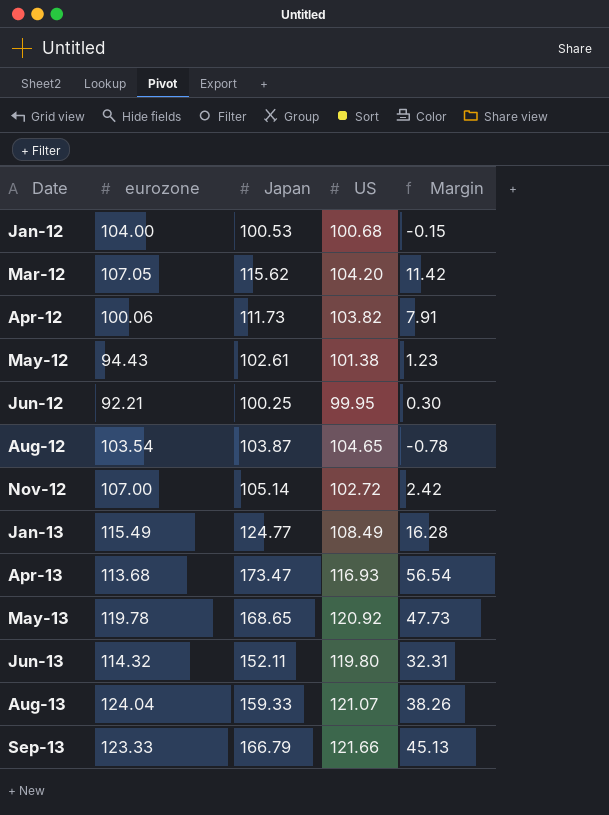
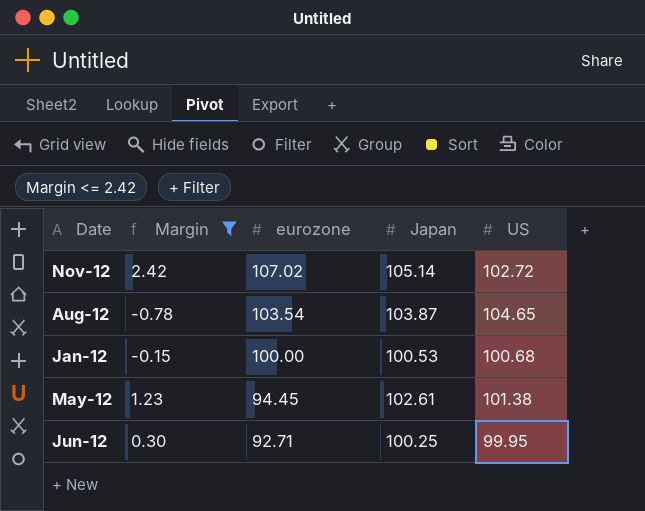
filter: none -> Margin <= 2.42
row order: Date ascending -> eurozone descending
column Margin | position: 5 -> 2
Nov-12 | eurozone: 107.00 -> 107.02
Jan-12 | eurozone: 104.00 -> 100.00
May-12 | eurozone: 94.43 -> 94.45
Jun-12 | eurozone: 92.21 -> 92.71

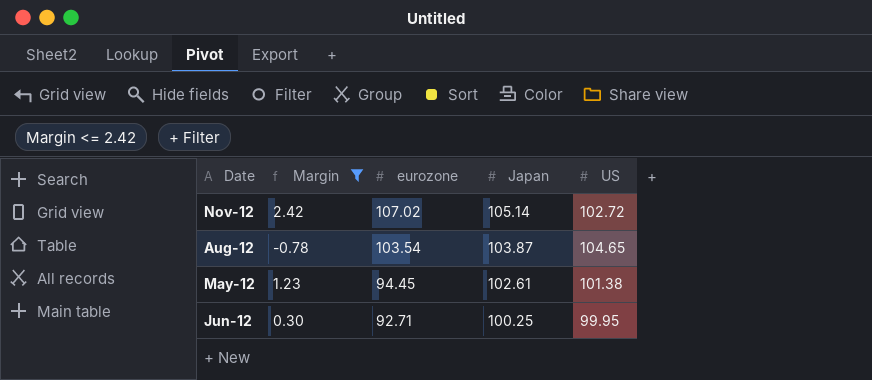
row Jan-12: -0.15 | 100.00 | 100.53 | 100.68 -> none

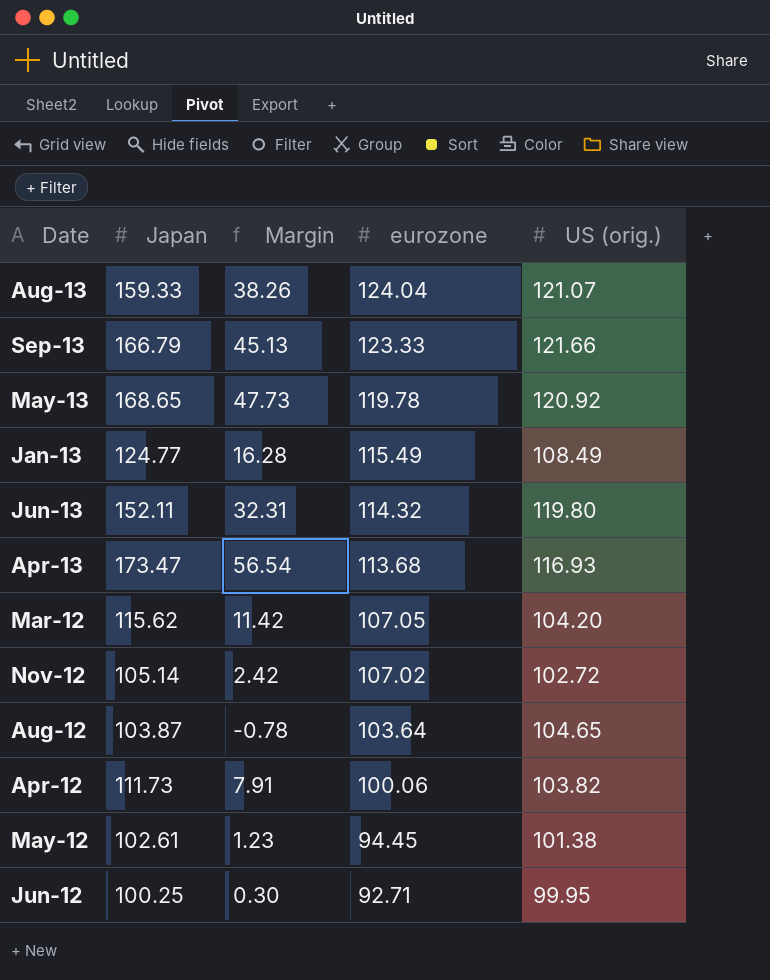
filter: Margin <= 2.42 -> none
column Japan | position: 4 -> 2
column name: US -> US (orig.)
Aug-12 | eurozone: 103.54 -> 103.64

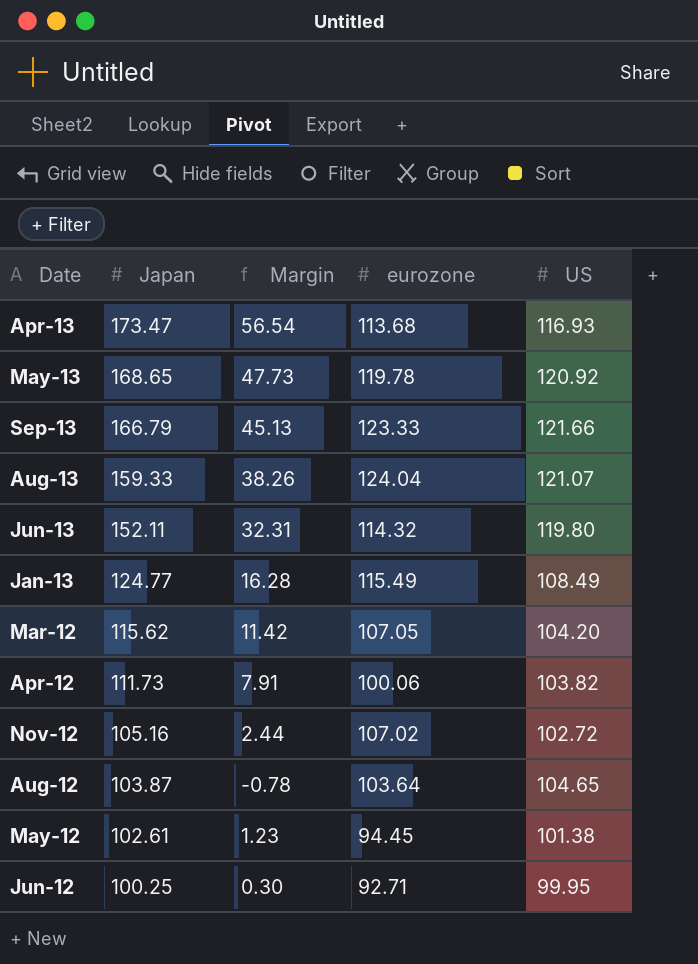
row order: eurozone descending -> Japan descending
column name: US (orig.) -> US
Nov-12 | Japan: 105.14 -> 105.16
Nov-12 | Margin: 2.42 -> 2.44

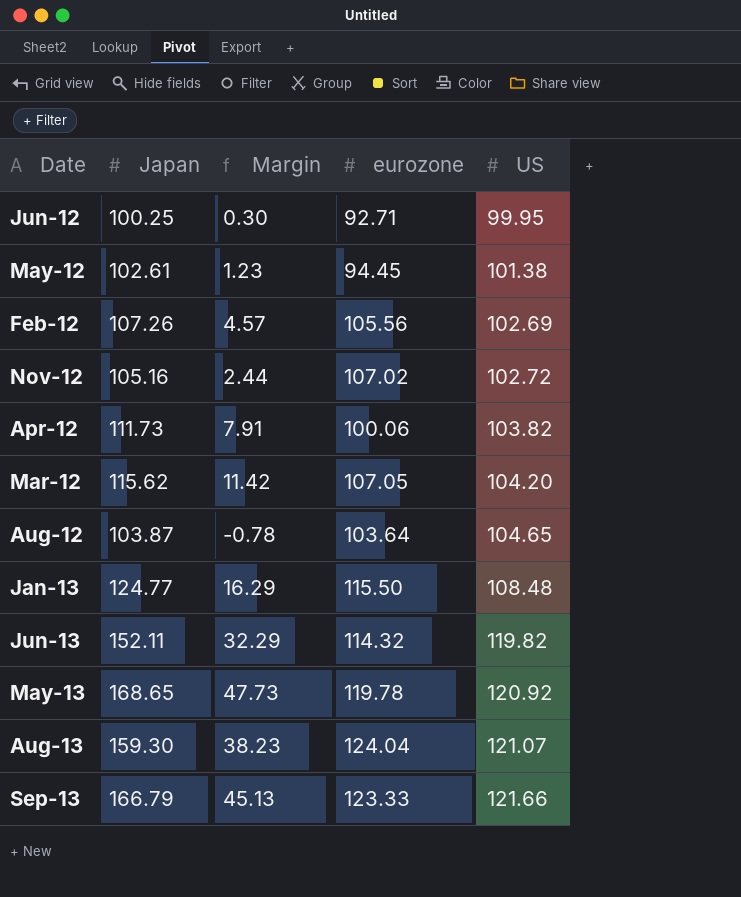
row order: Japan descending -> US ascending
row Apr-13: 173.47 | 56.54 | 113.68 | 116.93 -> none
row Feb-12: none -> 107.26 | 4.57 | 105.56 | 102.69
Jan-13 | Margin: 16.28 -> 16.29
Jan-13 | eurozone: 115.49 -> 115.50
Jan-13 | US: 108.49 -> 108.48
Jun-13 | Margin: 32.31 -> 32.29
Jun-13 | US: 119.80 -> 119.82
Aug-13 | Japan: 159.33 -> 159.30
Aug-13 | Margin: 38.26 -> 38.23

